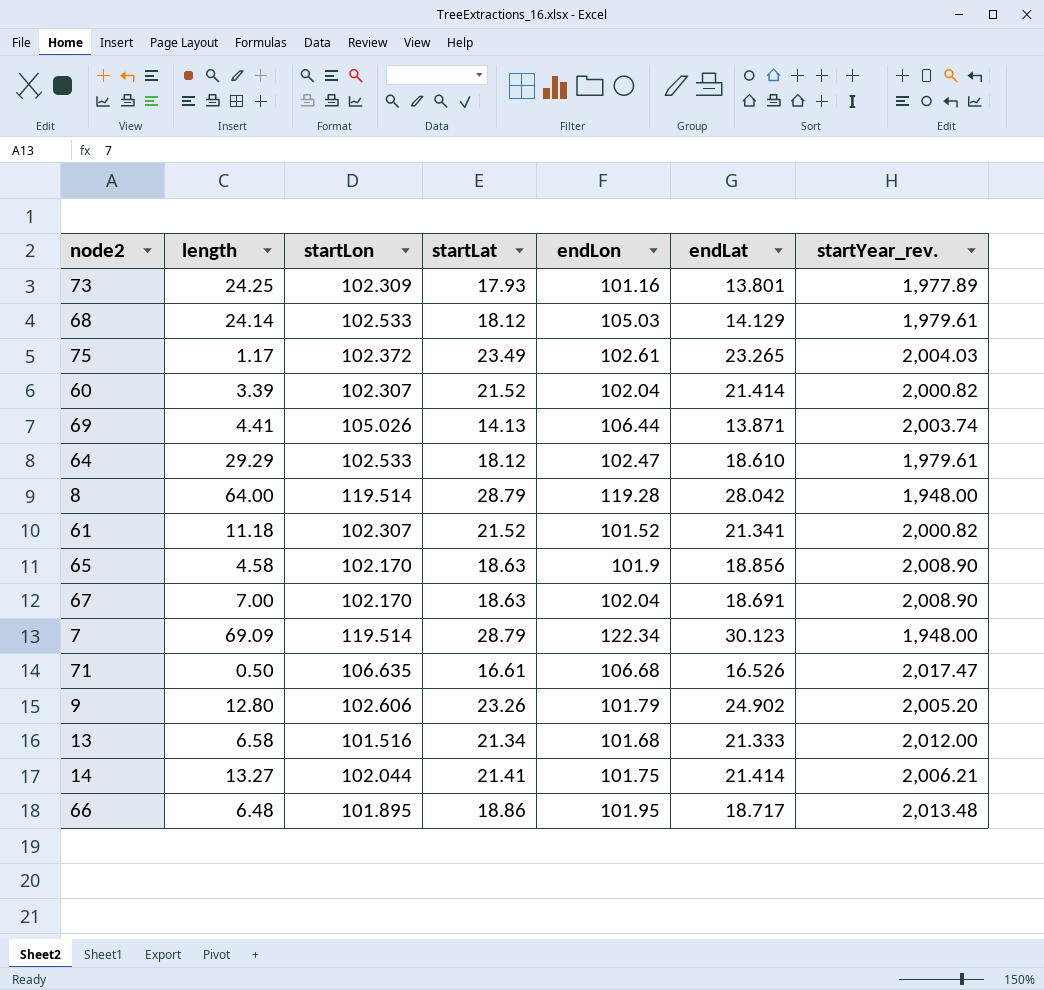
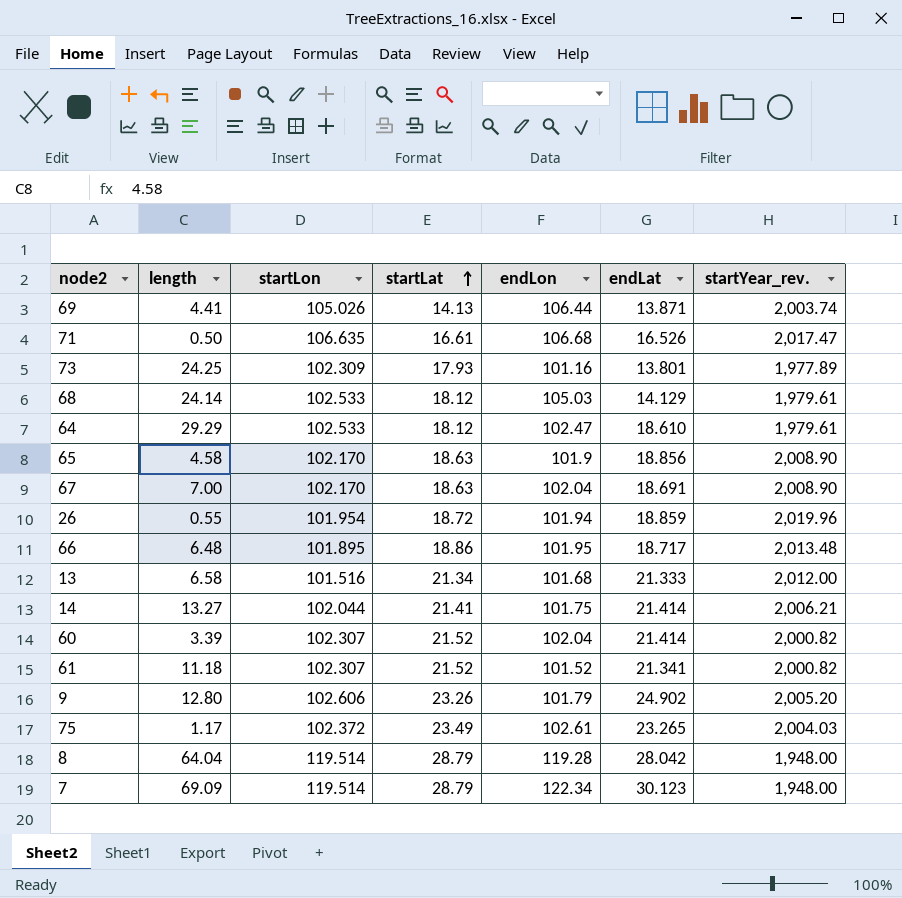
row order: none -> startLat ascending
row 26: none -> 0.55 | 101.954 | 18.72 | 101.94 | 18.859 | 2,019.96
8 | length: 64.00 -> 64.04

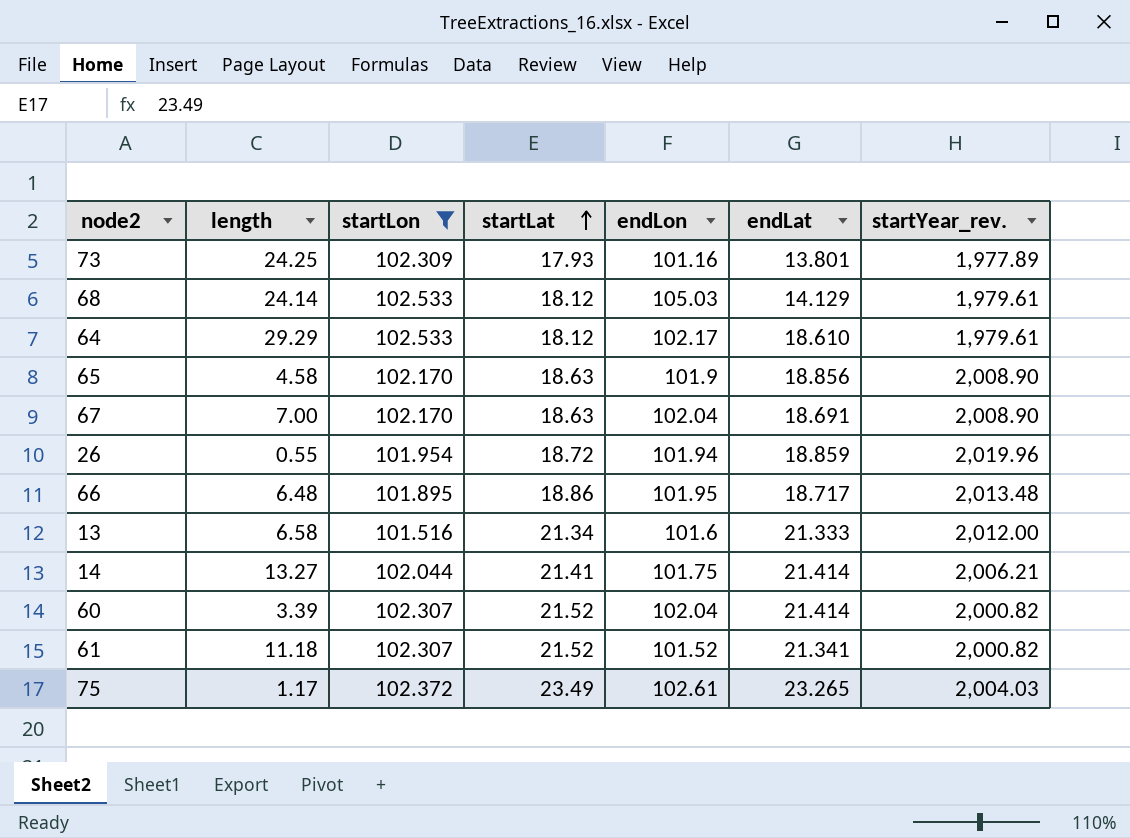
filter: none -> startLon <= 102.533
64 | endLon: 102.47 -> 102.17
13 | endLon: 101.68 -> 101.6

